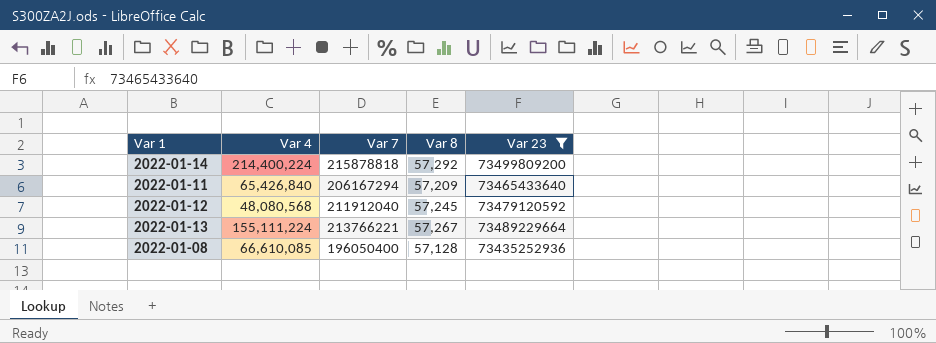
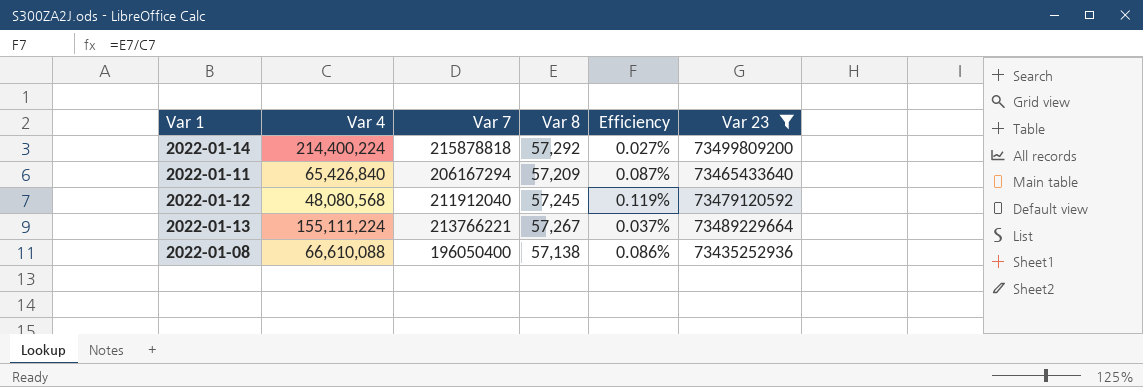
column Efficiency | formula: none -> [Var 8] / [Var 4]
2022-01-08 | Var 4: 66,610,085 -> 66,610,088
2022-01-08 | Var 8: 57,128 -> 57,138

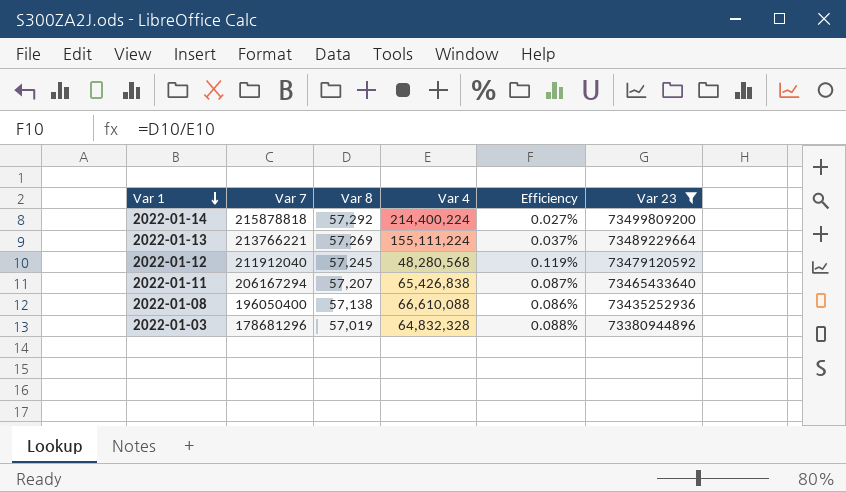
row order: none -> Var 1 descending
column Var 4 | position: 2 -> 4
2022-01-13 | Var 8: 57,267 -> 57,269
2022-01-12 | Var 4: 48,080,568 -> 48,280,568
2022-01-11 | Var 8: 57,209 -> 57,207
2022-01-11 | Var 4: 65,426,840 -> 65,426,838
row 2022-01-03: none -> 178681296 | 57,019 | 64,832,328 | 0.088% | 73380944896

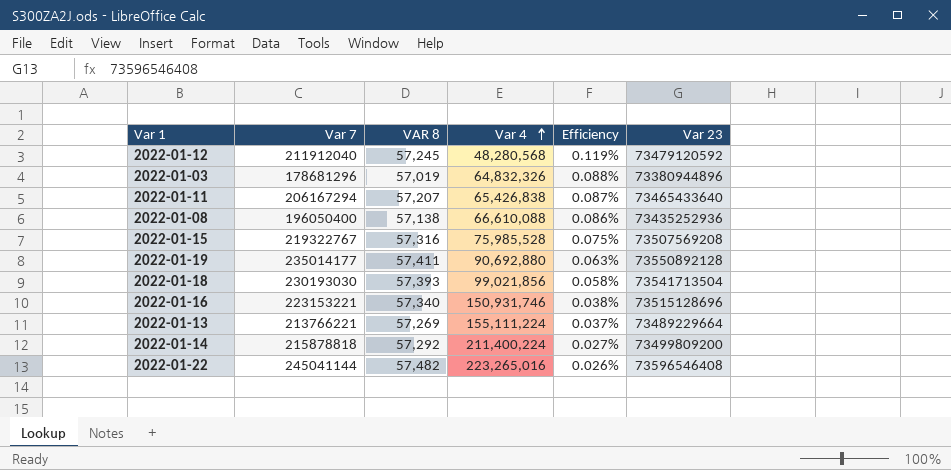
filter: Var 23 <= 73499809200 -> none
row order: Var 1 descending -> Var 4 ascending
column name: Var 8 -> VAR 8
2022-01-03 | Var 4: 64,832,328 -> 64,832,326
2022-01-14 | Var 4: 214,400,224 -> 211,400,224

